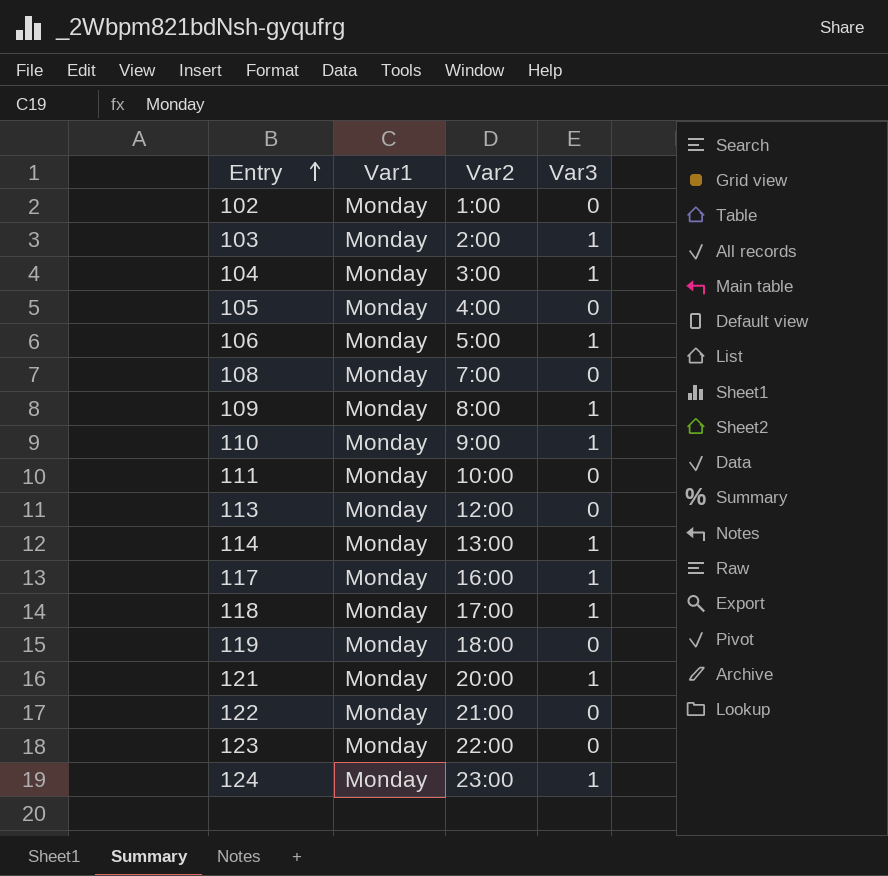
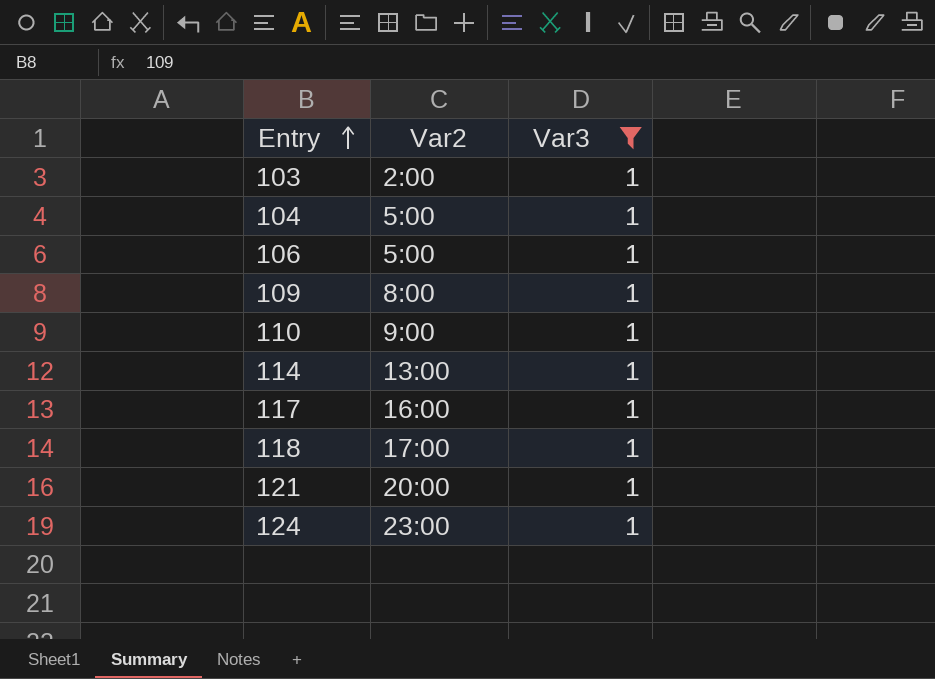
filter: none -> Var3 = 1
column Var1 | position: 2 -> none
104 | Var2: 3:00 -> 5:00

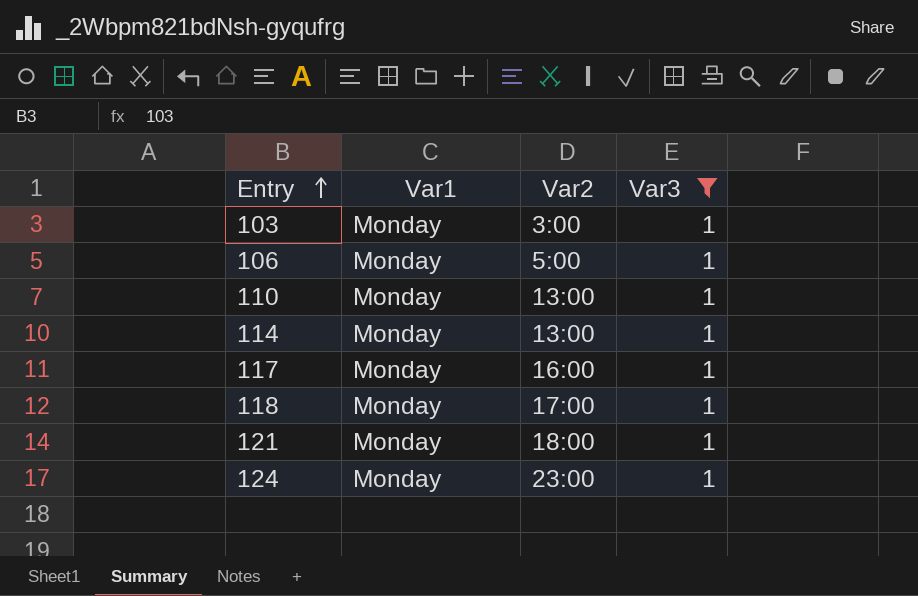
column Var1 | position: none -> 2
row 104: 5:00 | 1 -> none
row 109: 8:00 | 1 -> none
103 | Var2: 2:00 -> 3:00
110 | Var2: 9:00 -> 13:00
121 | Var2: 20:00 -> 18:00

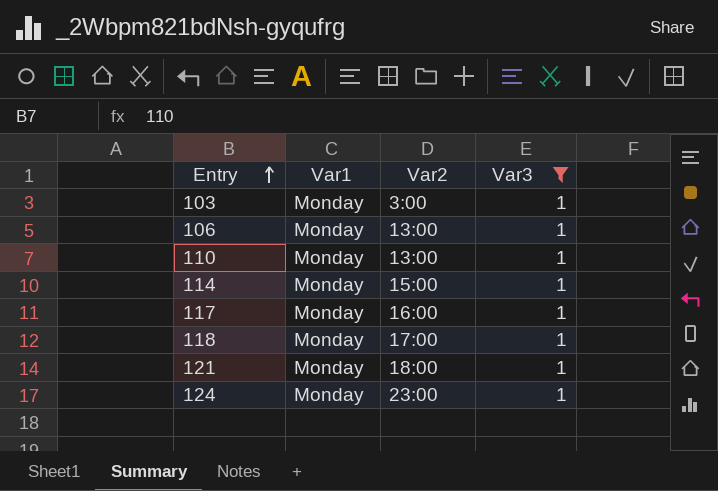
106 | Var2: 5:00 -> 13:00
114 | Var2: 13:00 -> 15:00

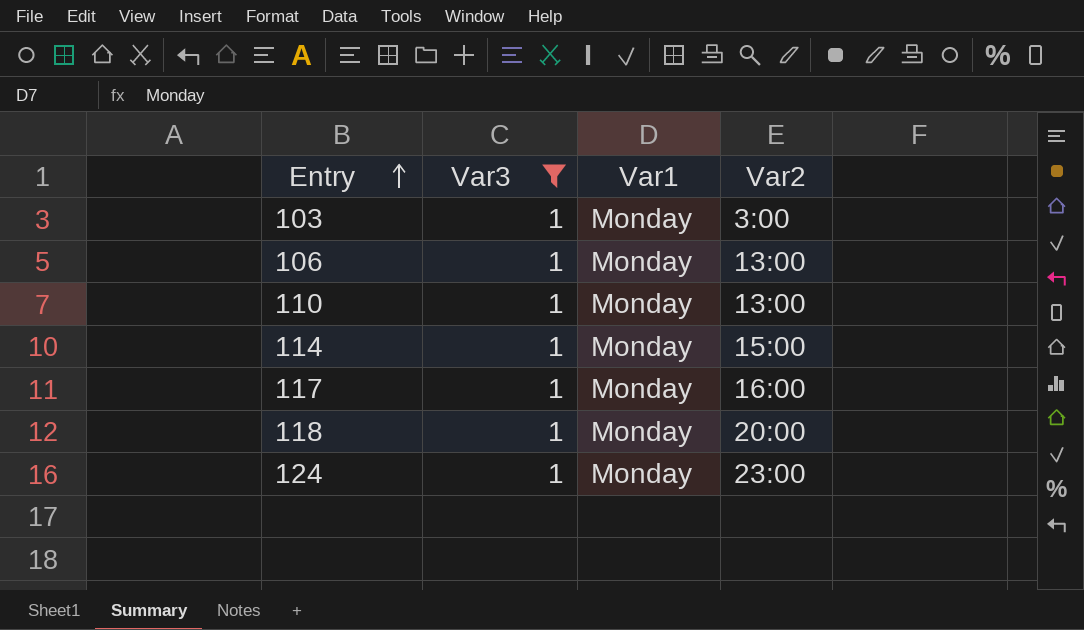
column Var3 | position: 4 -> 2
row 121: Monday | 18:00 | 1 -> none
118 | Var2: 17:00 -> 20:00

